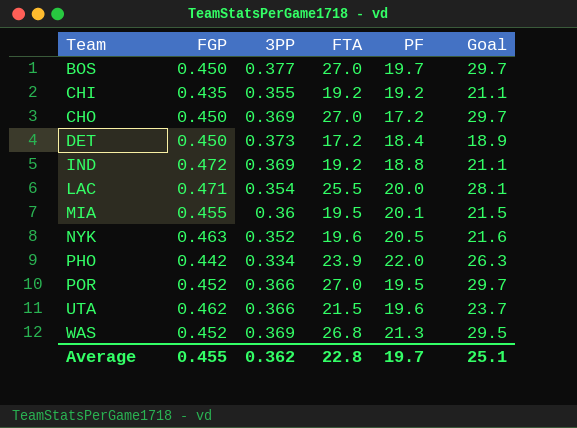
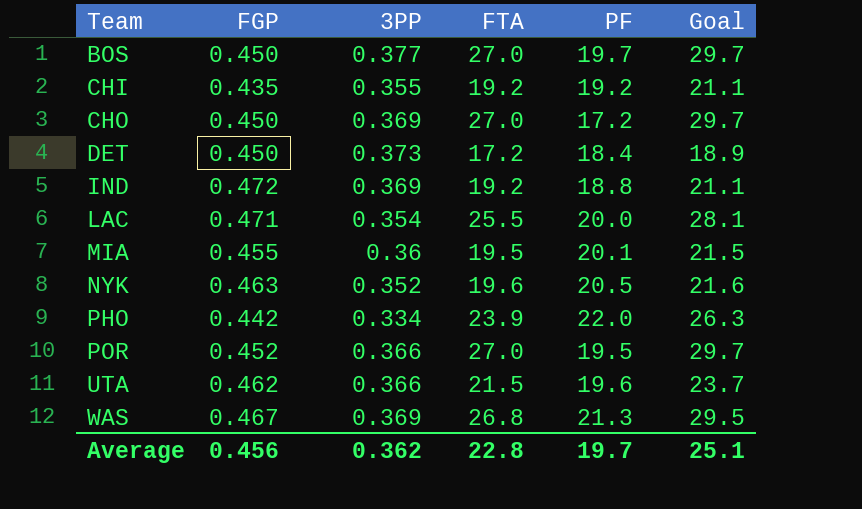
WAS | FGP: 0.452 -> 0.467
Average | FGP: 0.455 -> 0.456

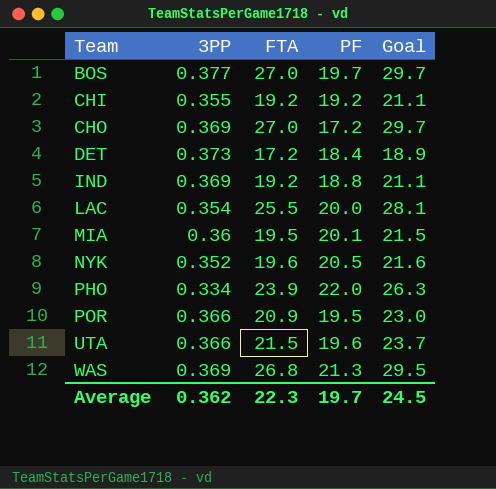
column FGP | position: 2 -> none
POR | FTA: 27.0 -> 20.9
POR | Goal: 29.7 -> 23.0
Average | FTA: 22.8 -> 22.3
Average | Goal: 25.1 -> 24.5

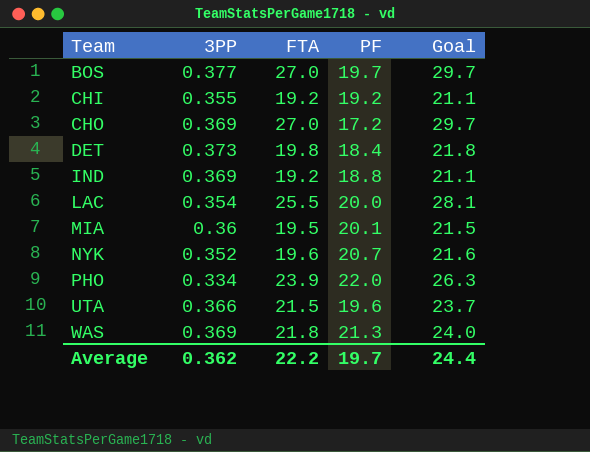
row POR: 0.366 | 20.9 | 19.5 | 23.0 -> none
DET | FTA: 17.2 -> 19.8
DET | Goal: 18.9 -> 21.8
NYK | PF: 20.5 -> 20.7
WAS | FTA: 26.8 -> 21.8
WAS | Goal: 29.5 -> 24.0
Average | FTA: 22.3 -> 22.2
Average | Goal: 24.5 -> 24.4

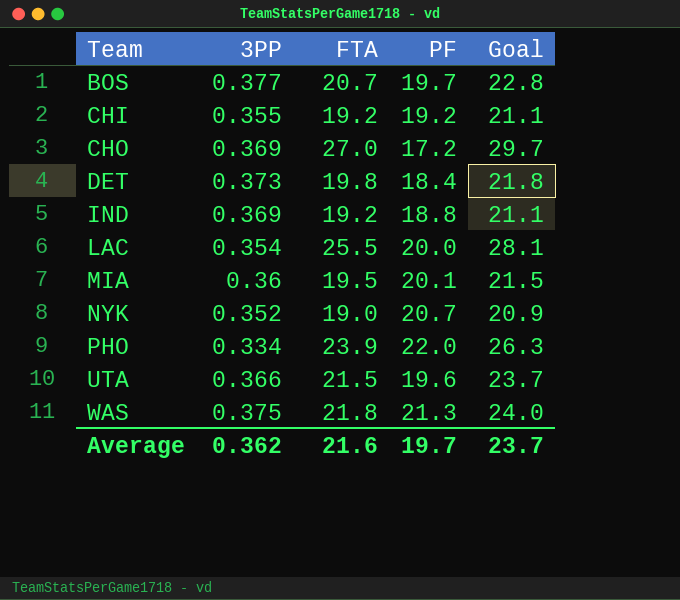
BOS | FTA: 27.0 -> 20.7
BOS | Goal: 29.7 -> 22.8
NYK | FTA: 19.6 -> 19.0
NYK | Goal: 21.6 -> 20.9
WAS | 3PP: 0.369 -> 0.375
Average | FTA: 22.2 -> 21.6
Average | Goal: 24.4 -> 23.7

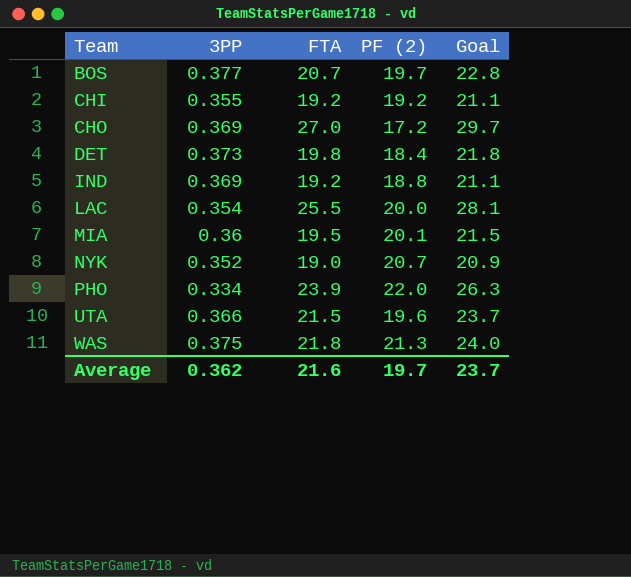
column name: PF -> PF (2)

